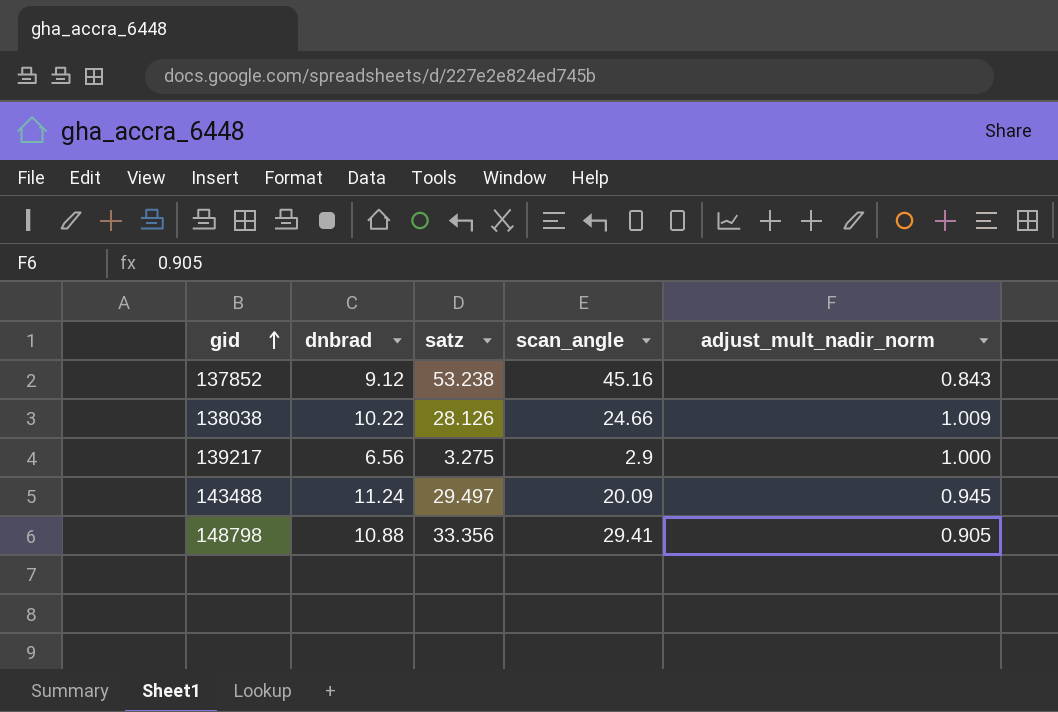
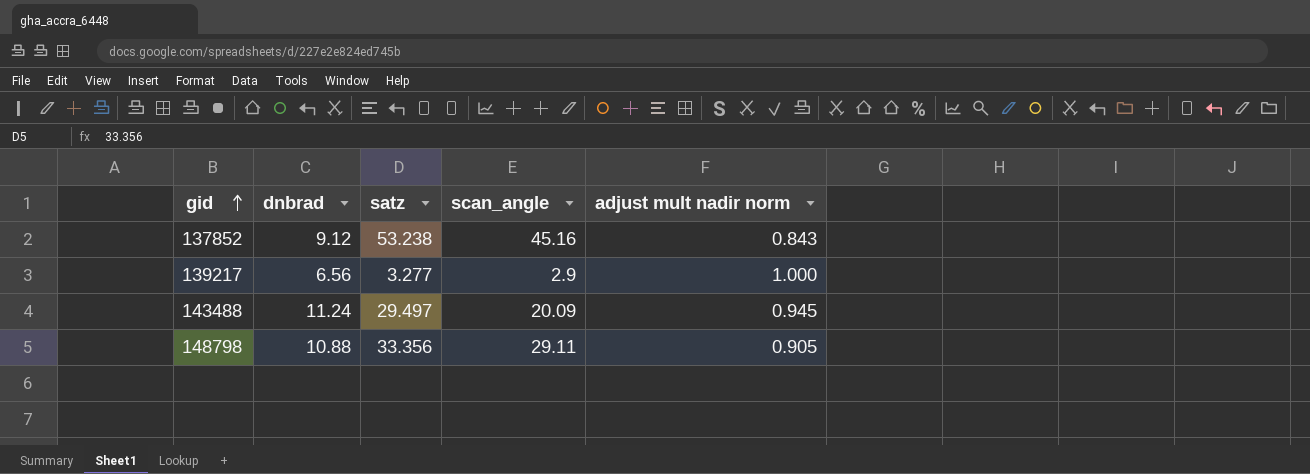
column name: adjust_mult_nadir_norm -> adjust mult nadir norm
row 138038: 10.22 | 28.126 | 24.66 | 1.009 -> none
139217 | satz: 3.275 -> 3.277
148798 | scan_angle: 29.41 -> 29.11

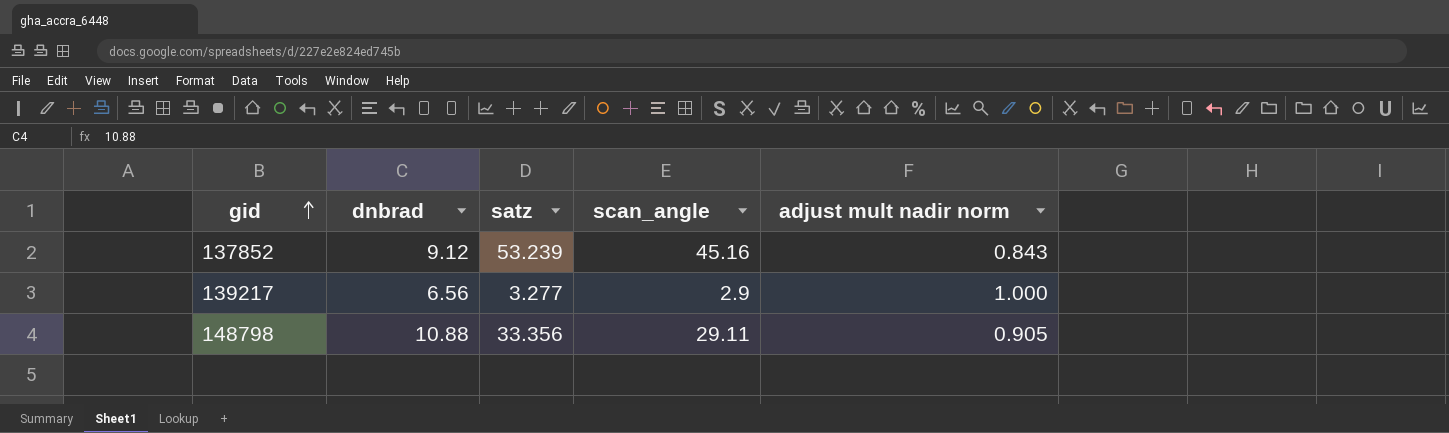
row 143488: 11.24 | 29.497 | 20.09 | 0.945 -> none
137852 | satz: 53.238 -> 53.239

